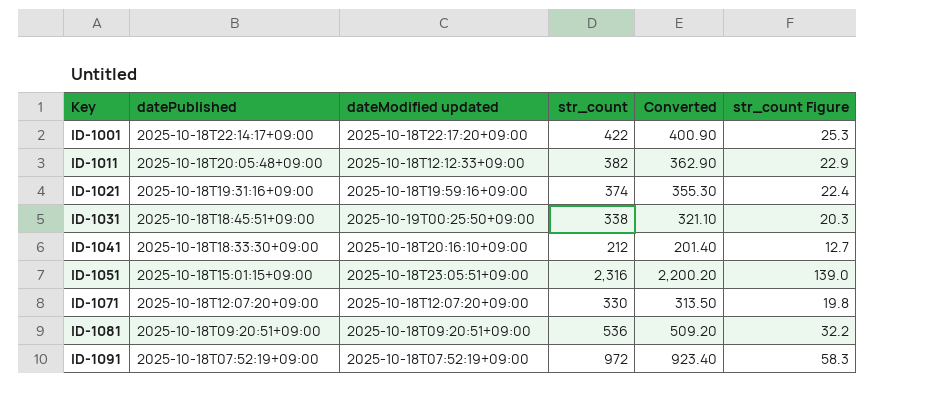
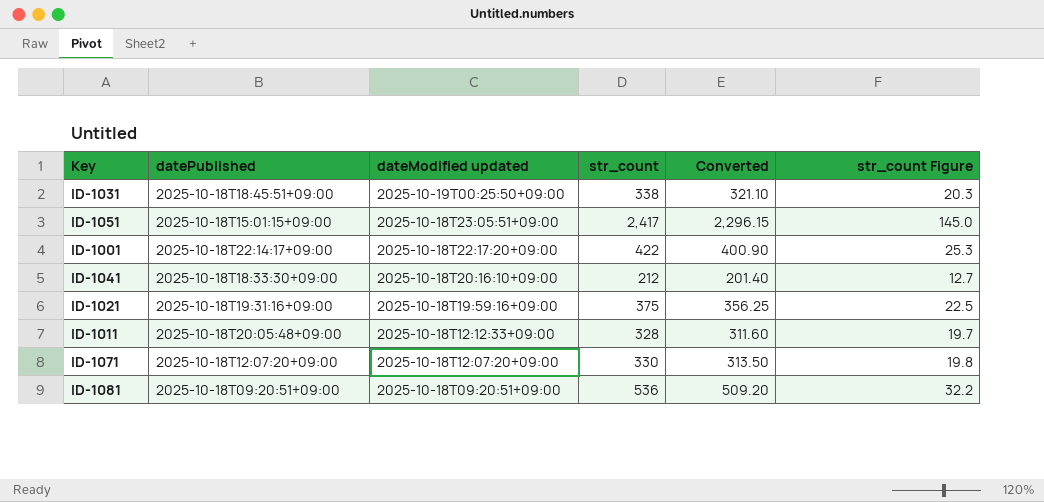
row order: Key ascending -> dateModified updated descending
row ID-1091: 2025-10-18T07:52:19+09:00 | 2025-10-18T07:52:19+09:00 | 972 | 923.40 | 58.3 -> none
ID-1051 | str_count: 2,316 -> 2,417
ID-1051 | Converted: 2,200.20 -> 2,296.15
ID-1051 | str_count Figure: 139.0 -> 145.0
ID-1021 | str_count: 374 -> 375
ID-1021 | Converted: 355.30 -> 356.25
ID-1021 | str_count Figure: 22.4 -> 22.5
ID-1011 | str_count: 382 -> 328
ID-1011 | Converted: 362.90 -> 311.60
ID-1011 | str_count Figure: 22.9 -> 19.7

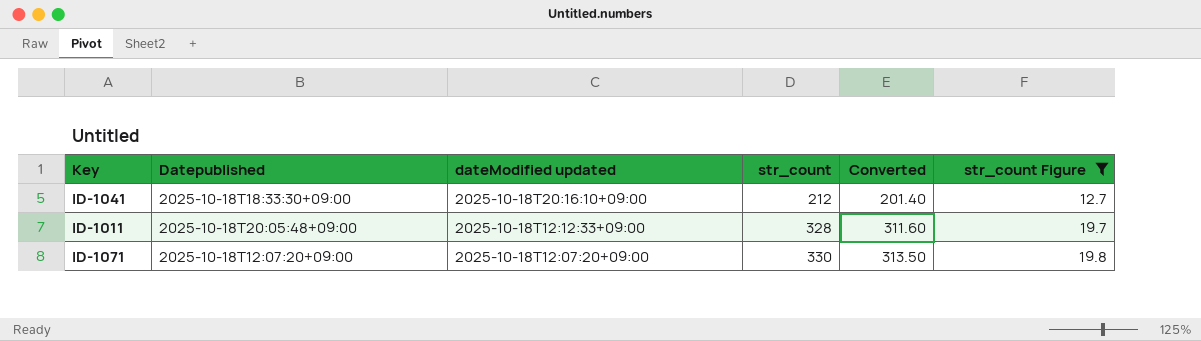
filter: none -> str_count Figure <= 19.8
column name: datePublished -> Datepublished

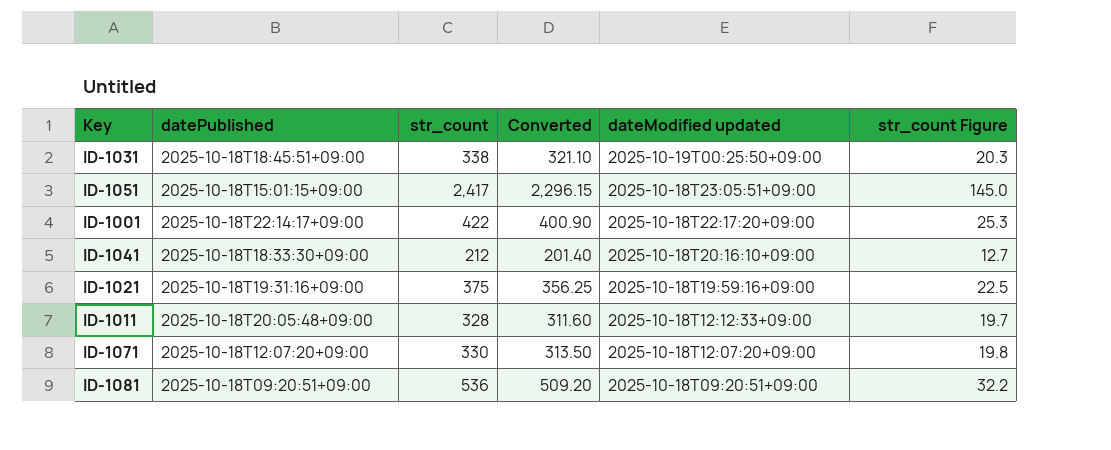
filter: str_count Figure <= 19.8 -> none
column name: Datepublished -> datePublished
column dateModified updated | position: 3 -> 5

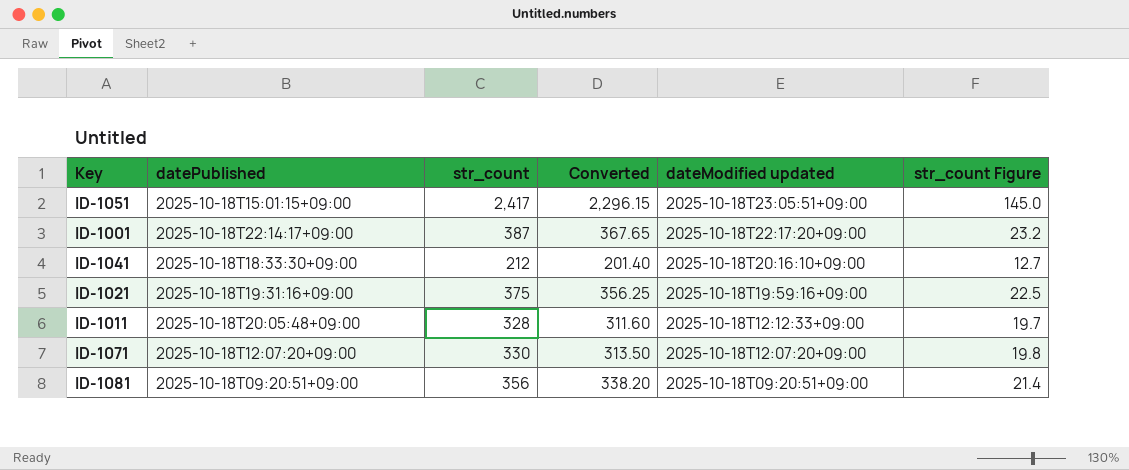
row ID-1031: 2025-10-18T18:45:51+09:00 | 338 | 321.10 | 2025-10-19T00:25:50+09:00 | 20.3 -> none
ID-1001 | str_count: 422 -> 387
ID-1001 | Converted: 400.90 -> 367.65
ID-1001 | str_count Figure: 25.3 -> 23.2
ID-1081 | str_count: 536 -> 356
ID-1081 | Converted: 509.20 -> 338.20
ID-1081 | str_count Figure: 32.2 -> 21.4

